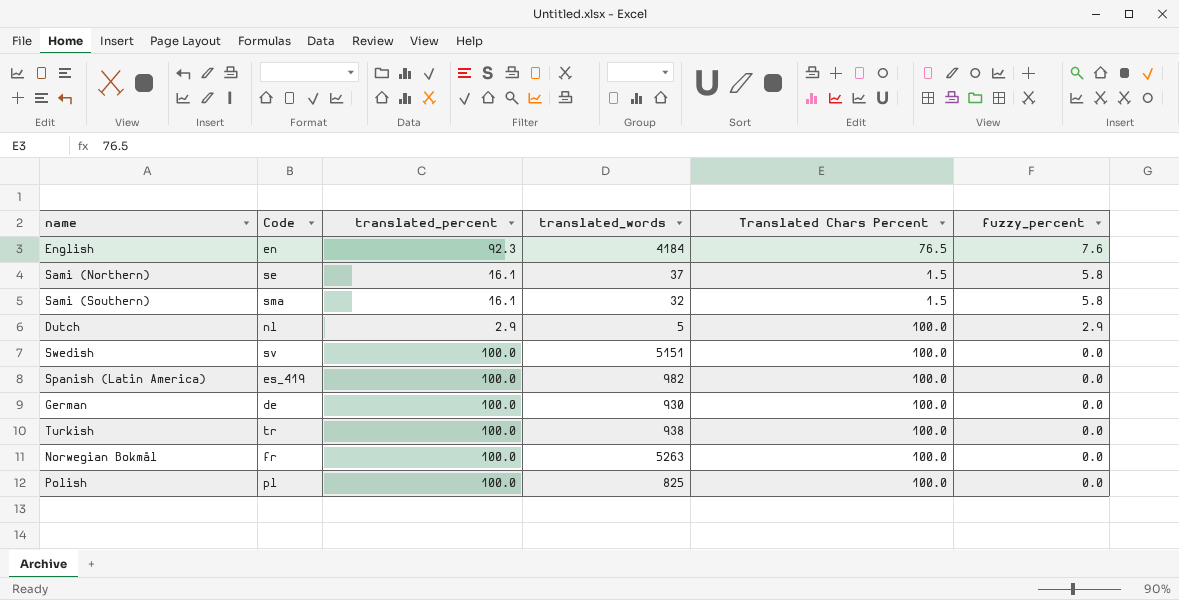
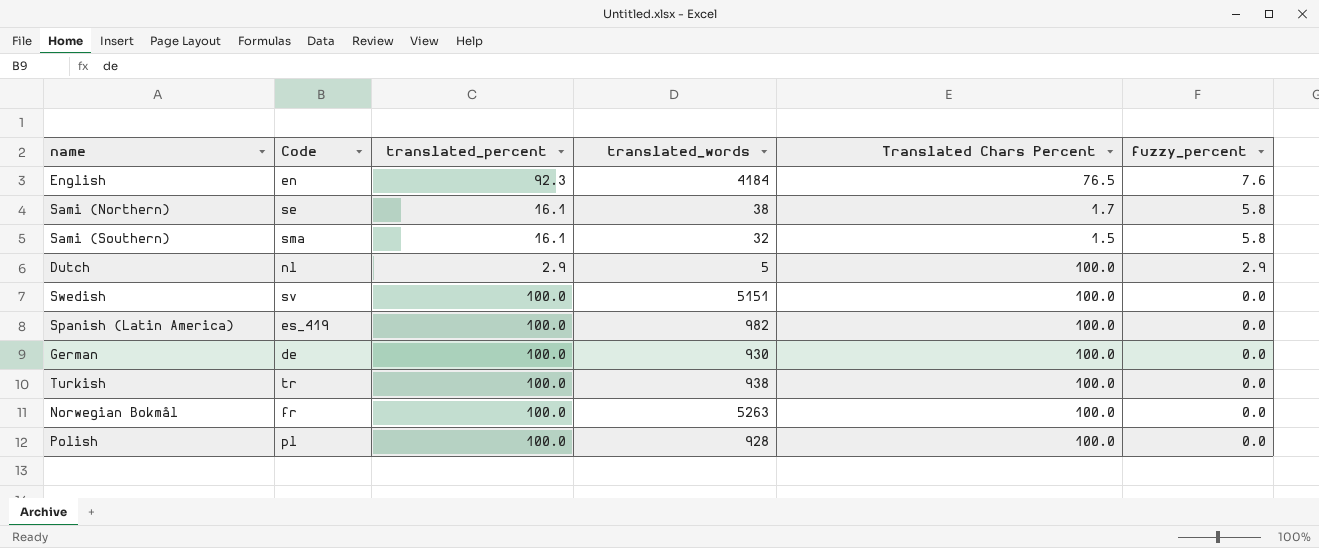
Sami (Northern) | translated_words: 37 -> 38
Sami (Northern) | Translated Chars Percent: 1.5 -> 1.7
Polish | translated_words: 825 -> 928

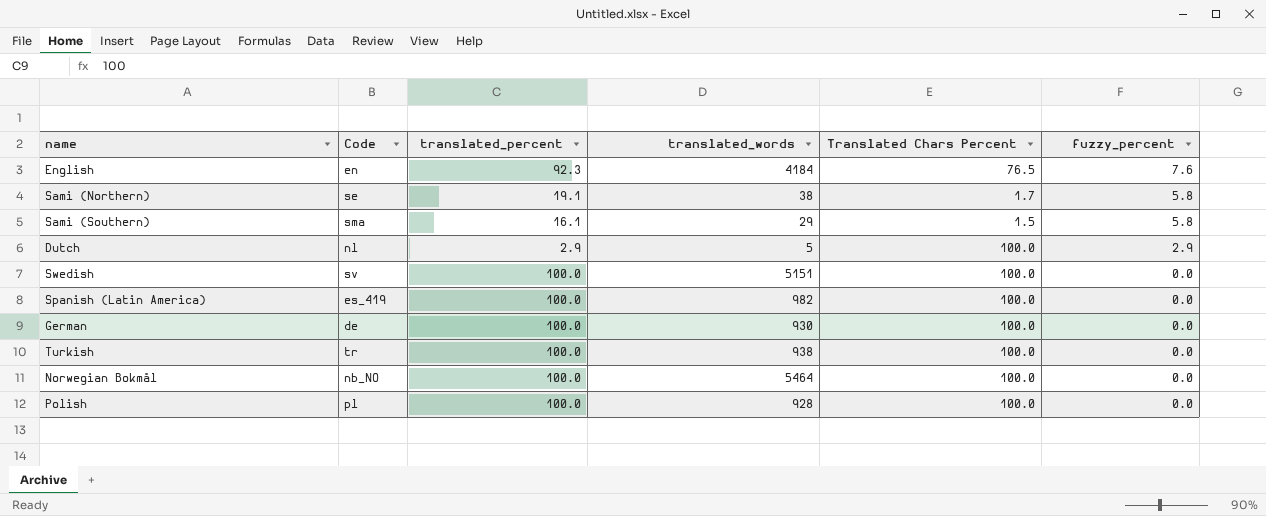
Sami (Northern) | translated_percent: 16.1 -> 19.1
Sami (Southern) | translated_words: 32 -> 29
Norwegian Bokmål | Code: fr -> nb_NO
Norwegian Bokmål | translated_words: 5263 -> 5464

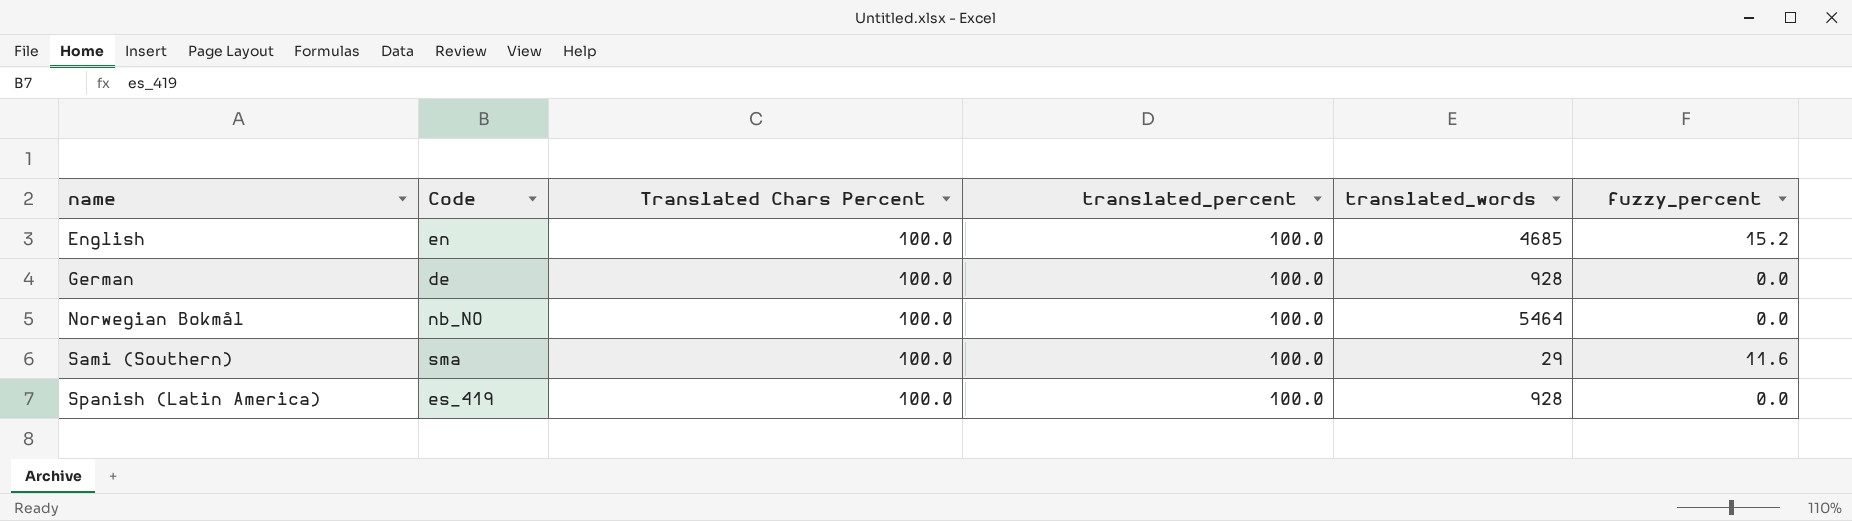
row order: fuzzy_percent descending -> name ascending
column Translated Chars Percent | position: 5 -> 3
row Sami (Northern): se | 19.1 | 38 | 1.7 | 5.8 -> none
row Dutch: nl | 2.9 | 5 | 100.0 | 2.9 -> none
row Swedish: sv | 100.0 | 5151 | 100.0 | 0.0 -> none
row Turkish: tr | 100.0 | 938 | 100.0 | 0.0 -> none
row Polish: pl | 100.0 | 928 | 100.0 | 0.0 -> none
English | Translated Chars Percent: 76.5 -> 100.0
English | translated_percent: 92.3 -> 100.0
English | translated_words: 4184 -> 4685
English | fuzzy_percent: 7.6 -> 15.2
German | translated_words: 930 -> 928
Sami (Southern) | Translated Chars Percent: 1.5 -> 100.0
Sami (Southern) | translated_percent: 16.1 -> 100.0
Sami (Southern) | fuzzy_percent: 5.8 -> 11.6
Spanish (Latin America) | translated_words: 982 -> 928

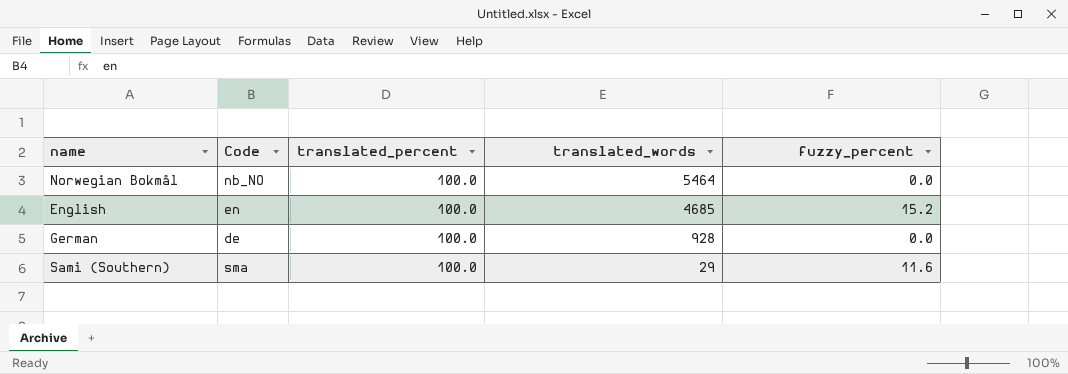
row order: name ascending -> translated_words descending
column Translated Chars Percent | position: 3 -> none
row Spanish (Latin America): es_419 | 100.0 | 100.0 | 928 | 0.0 -> none

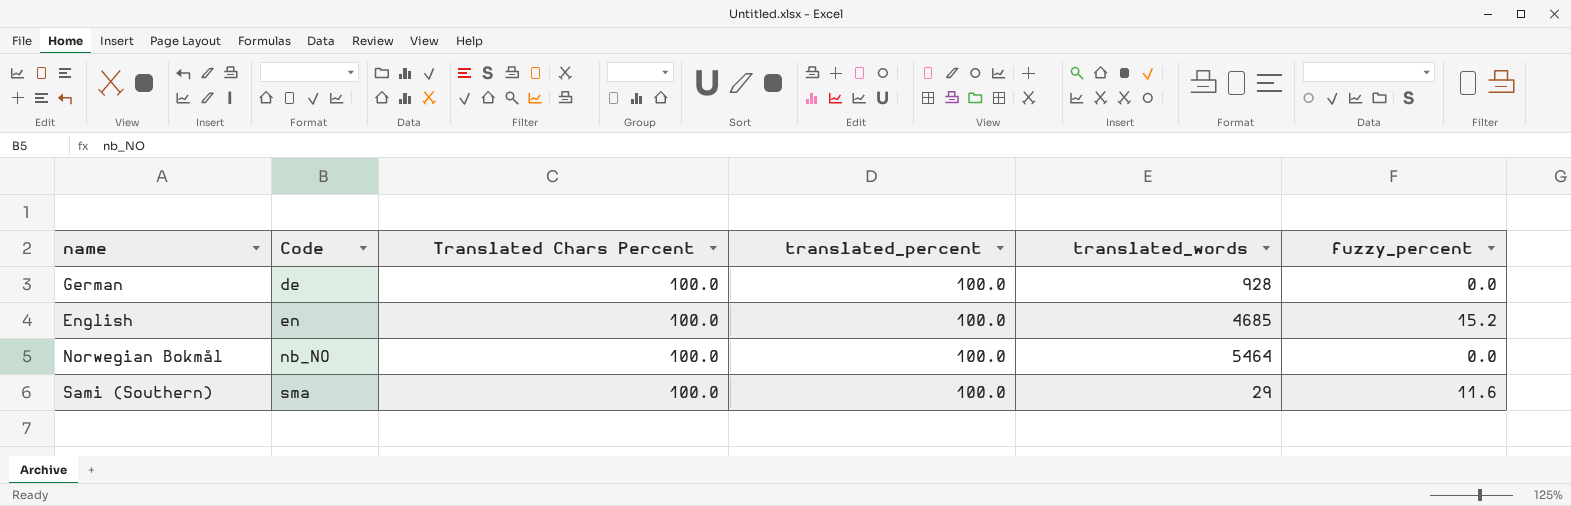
row order: translated_words descending -> Code ascending
column Translated Chars Percent | position: none -> 3

